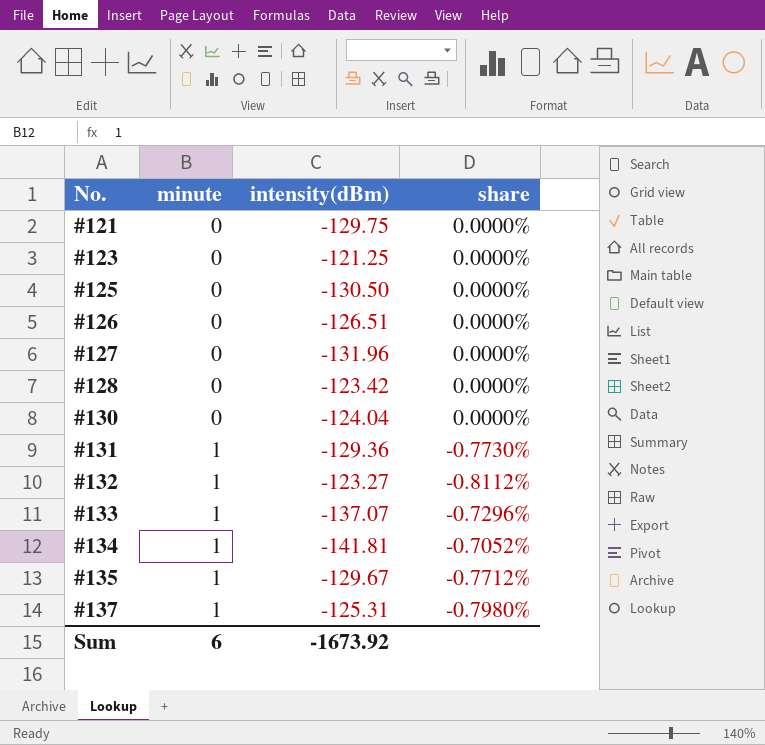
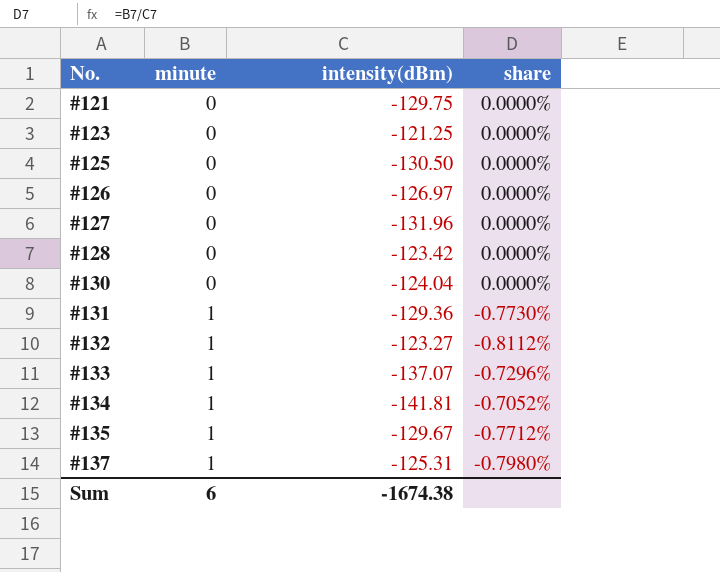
#126 | intensity(dBm): -126.51 -> -126.97
Sum | intensity(dBm): -1673.92 -> -1674.38

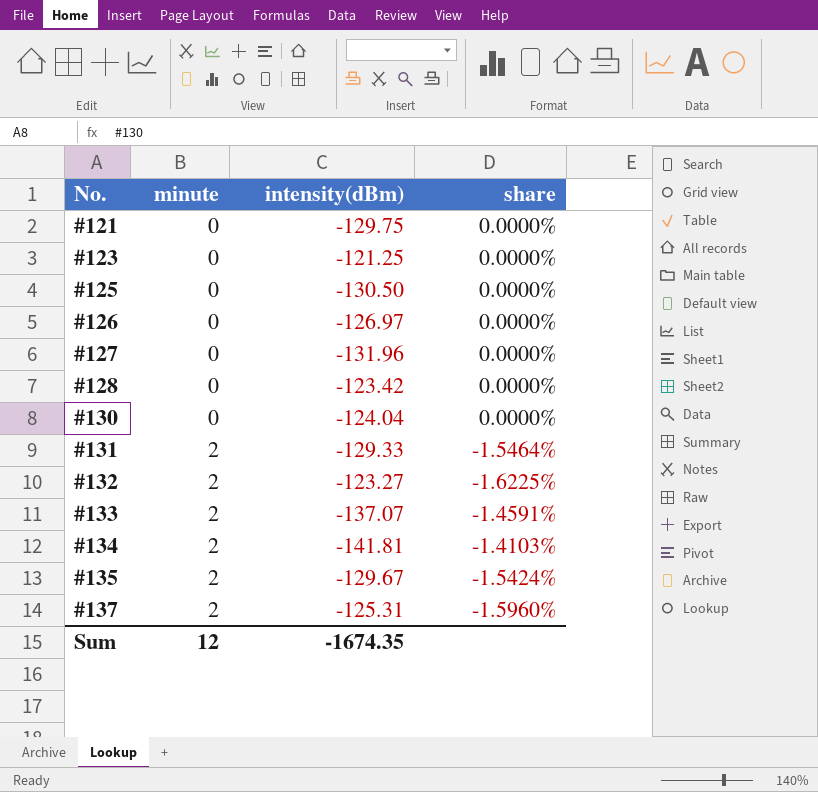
#131 | minute: 1 -> 2
#131 | intensity(dBm): -129.36 -> -129.33
#131 | share: -0.7730% -> -1.5464%
#132 | minute: 1 -> 2
#132 | share: -0.8112% -> -1.6225%
#133 | minute: 1 -> 2
#133 | share: -0.7296% -> -1.4591%
#134 | minute: 1 -> 2
#134 | share: -0.7052% -> -1.4103%
#135 | minute: 1 -> 2
#135 | share: -0.7712% -> -1.5424%
#137 | minute: 1 -> 2
#137 | share: -0.7980% -> -1.5960%
Sum | minute: 6 -> 12
Sum | intensity(dBm): -1674.38 -> -1674.35

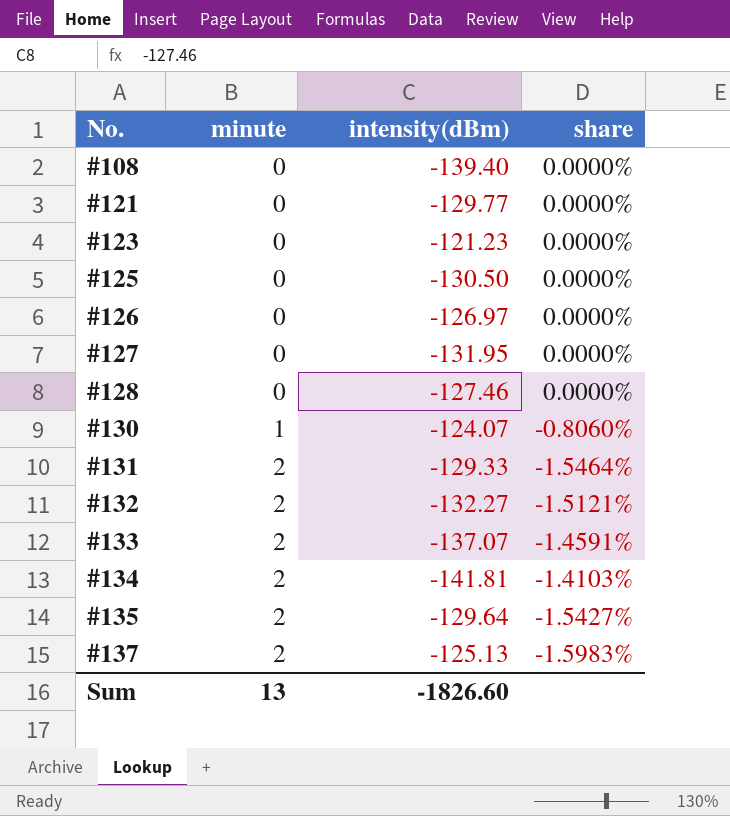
row #108: none -> 0 | -139.40 | 0.0000%
#121 | intensity(dBm): -129.75 -> -129.77
#123 | intensity(dBm): -121.25 -> -121.23
#127 | intensity(dBm): -131.96 -> -131.95
#128 | intensity(dBm): -123.42 -> -127.46
#130 | minute: 0 -> 1
#130 | intensity(dBm): -124.04 -> -124.07
#130 | share: 0.0000% -> -0.8060%
#132 | intensity(dBm): -123.27 -> -132.27
#132 | share: -1.6225% -> -1.5121%
#135 | intensity(dBm): -129.67 -> -129.64
#135 | share: -1.5424% -> -1.5427%
#137 | intensity(dBm): -125.31 -> -125.13
#137 | share: -1.5960% -> -1.5983%
Sum | minute: 12 -> 13
Sum | intensity(dBm): -1674.35 -> -1826.60

